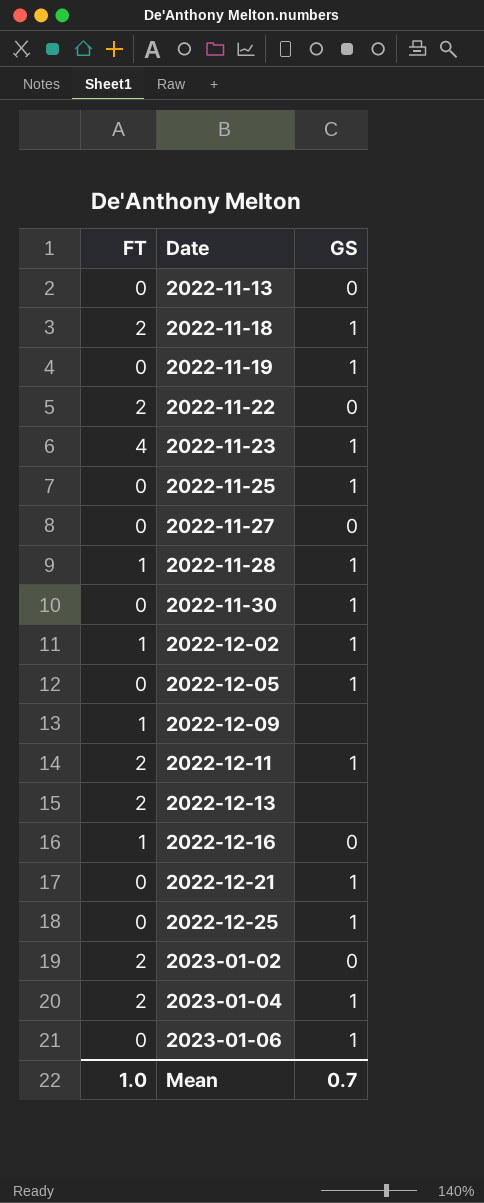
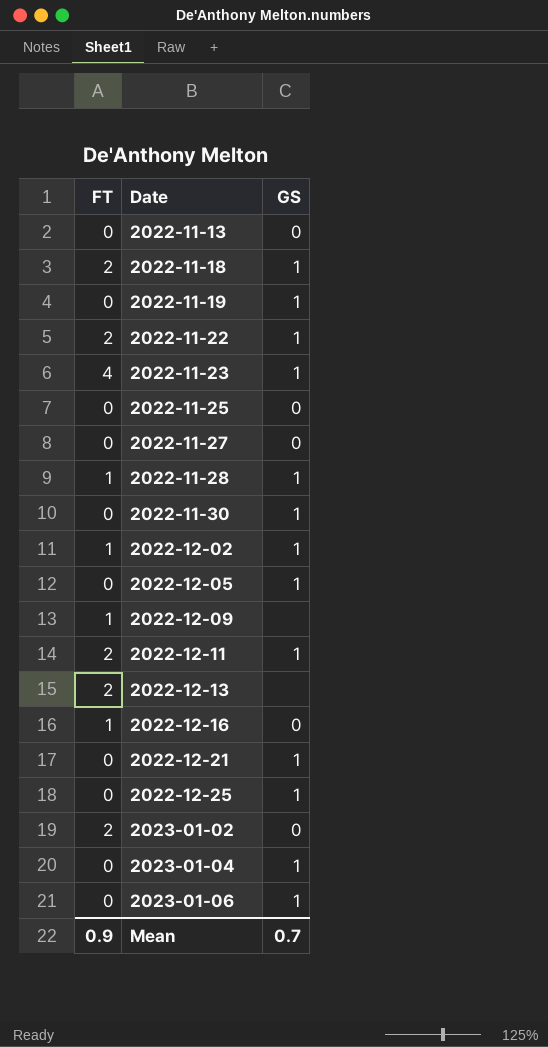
2022-11-22 | GS: 0 -> 1
2022-11-25 | GS: 1 -> 0
2023-01-04 | FT: 2 -> 0
Mean | FT: 1.0 -> 0.9

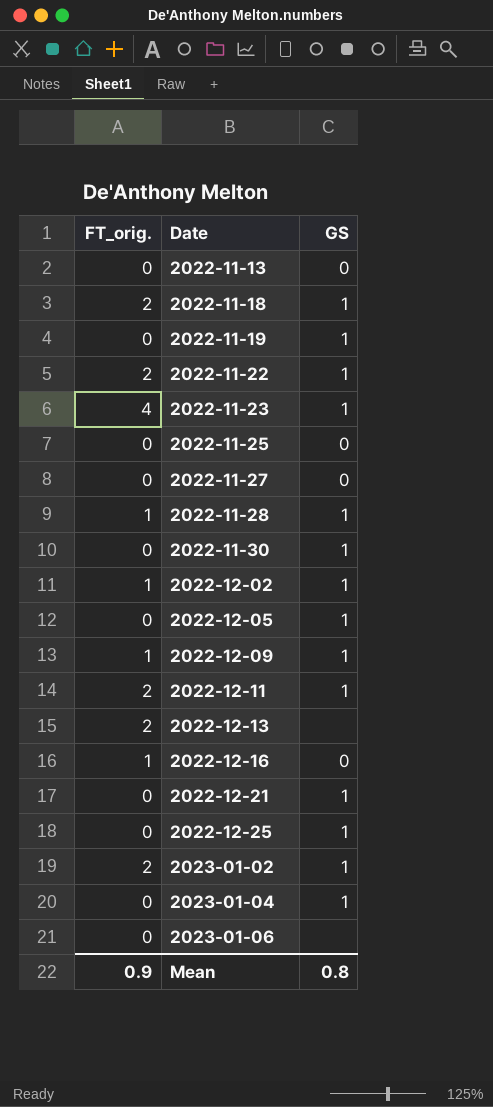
column name: FT -> FT_orig.
2022-12-09 | GS: none -> 1
2023-01-02 | GS: 0 -> 1
2023-01-06 | GS: 1 -> none
Mean | GS: 0.7 -> 0.8

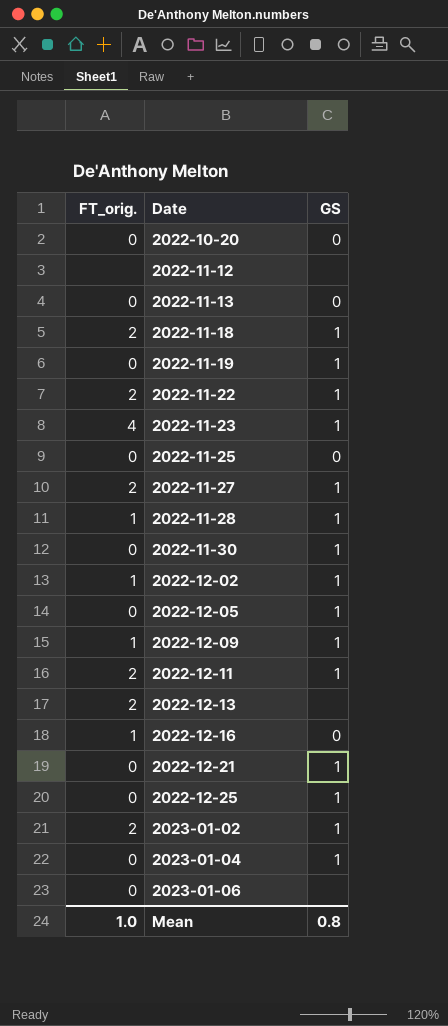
row 2022-10-20: none -> 0 | 0
row 2022-11-12: none -> none | none
2022-11-27 | FT_orig.: 0 -> 2
2022-11-27 | GS: 0 -> 1
Mean | FT_orig.: 0.9 -> 1.0

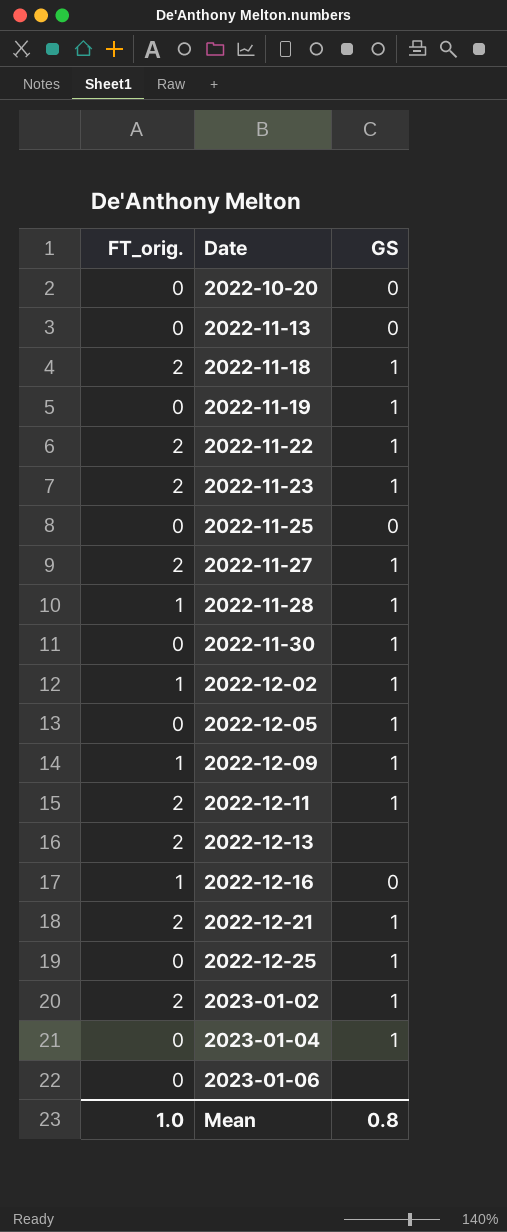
row 2022-11-12: none | none -> none
2022-11-23 | FT_orig.: 4 -> 2
2022-12-21 | FT_orig.: 0 -> 2

